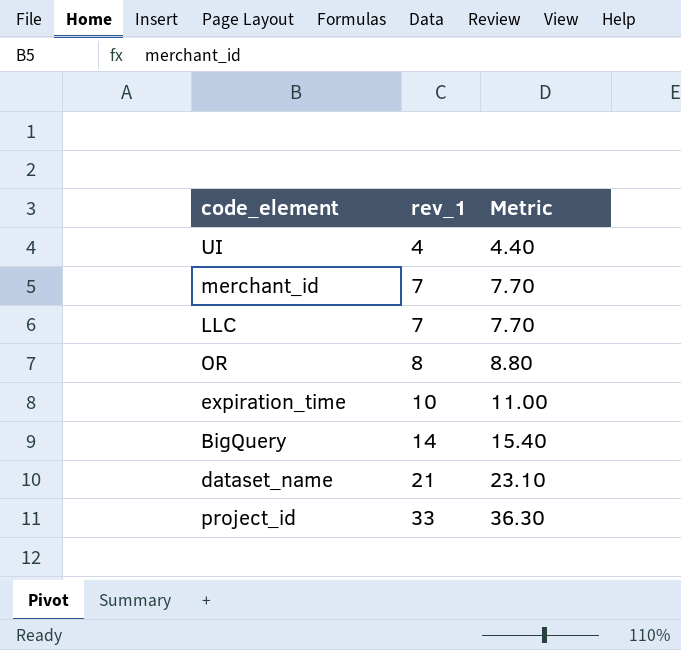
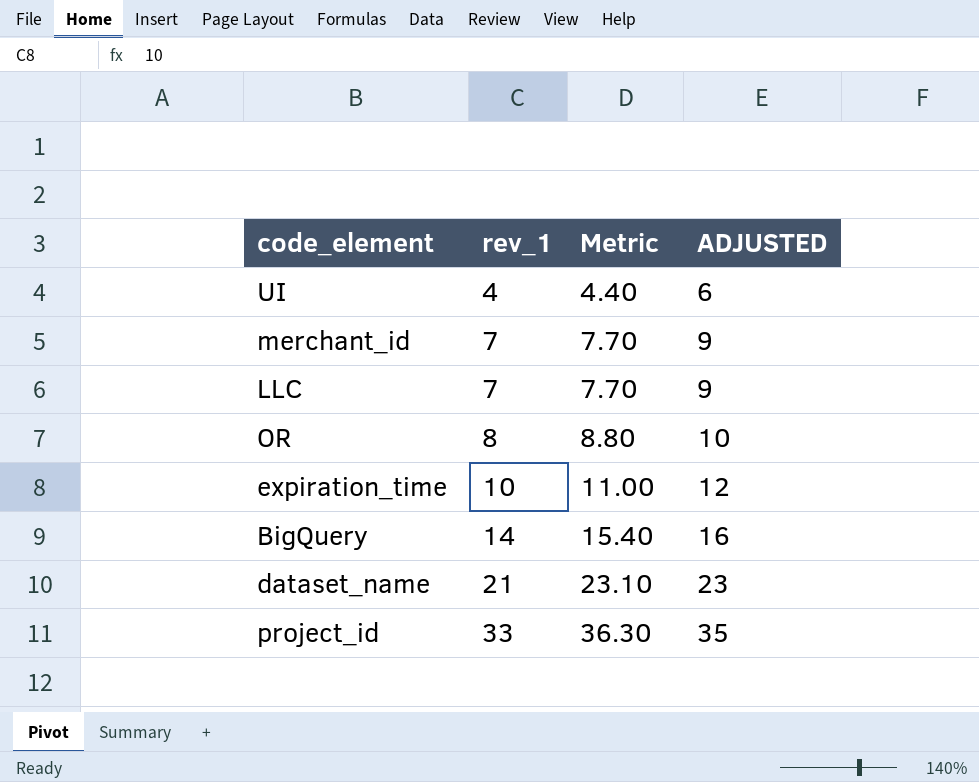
column ADJUSTED | formula: none -> [rev_1] + 2

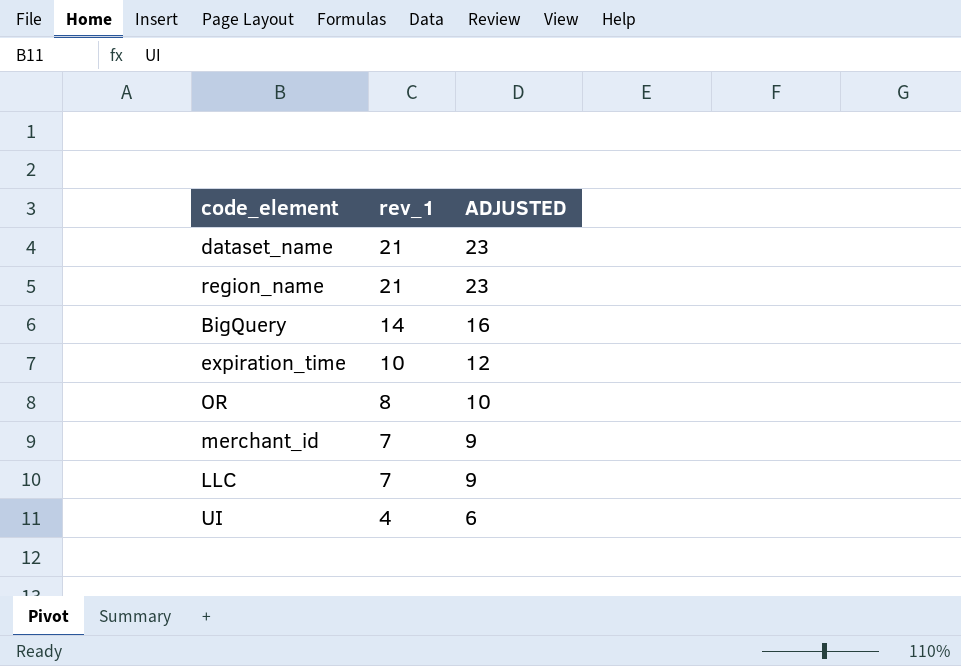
row order: rev_1 ascending -> rev_1 descending
column Metric | formula: [rev_1] * 1.1 -> none
row project_id: 33 | 36.30 | 35 -> none
row region_name: none -> 21 | 23

